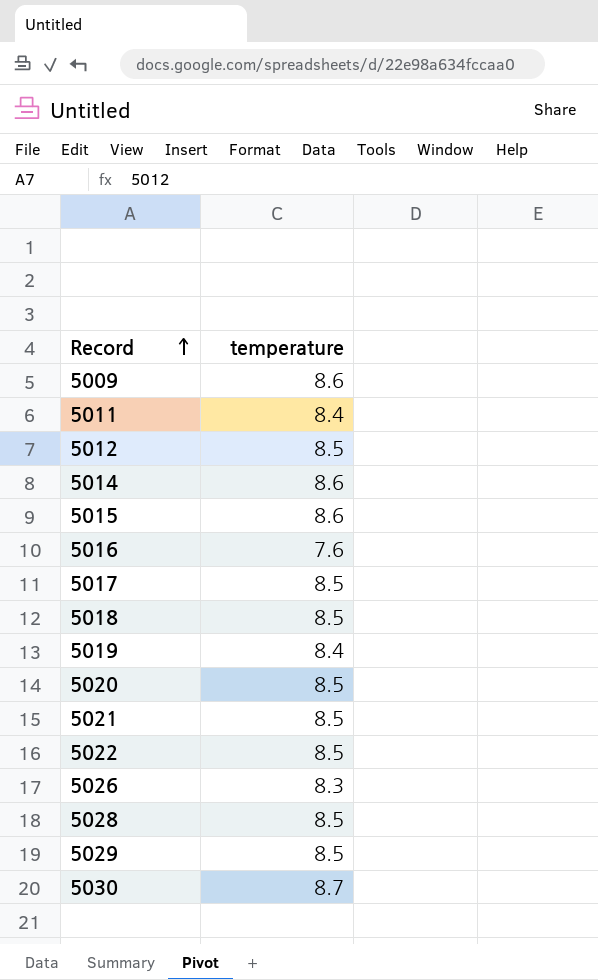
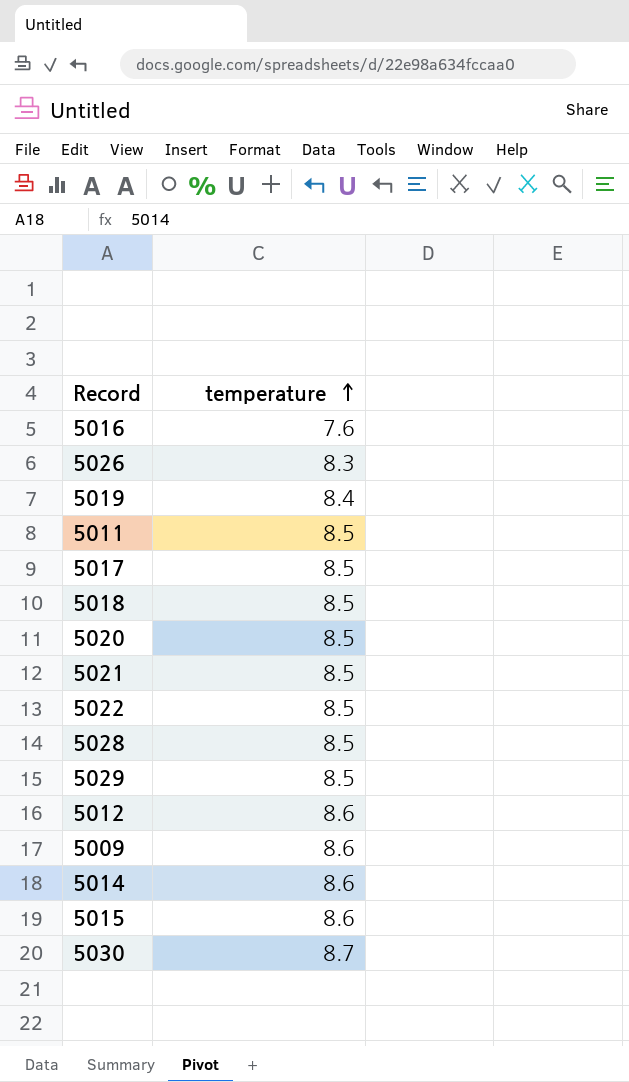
row order: Record ascending -> temperature ascending
5011 | temperature: 8.4 -> 8.5
5012 | temperature: 8.5 -> 8.6

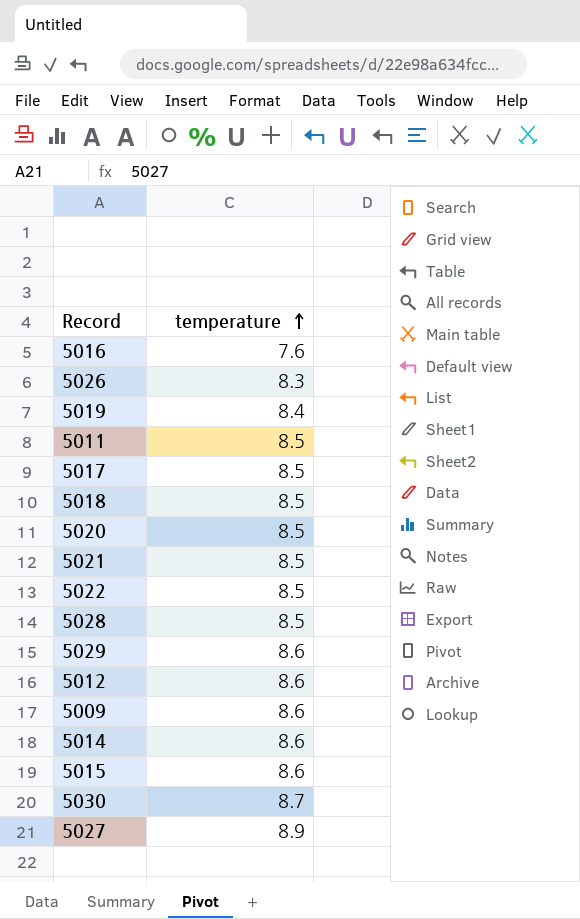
5029 | temperature: 8.5 -> 8.6
row 5027: none -> 8.9

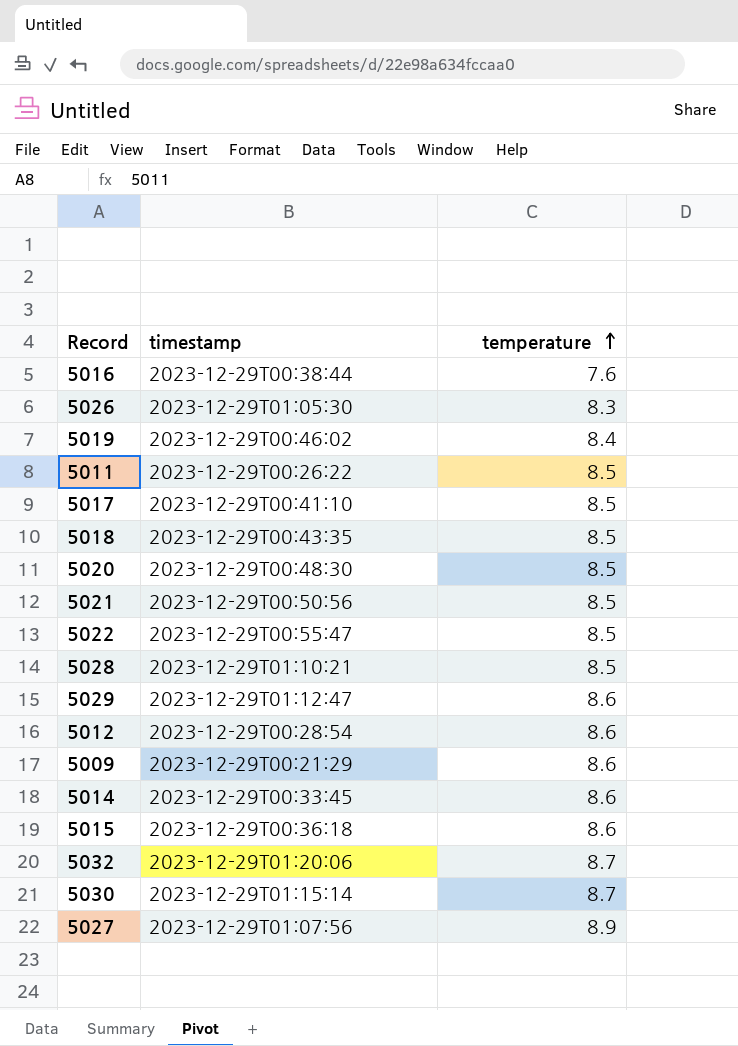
column timestamp | position: none -> 2
row 5032: none -> 2023-12-29T01:20:06 | 8.7

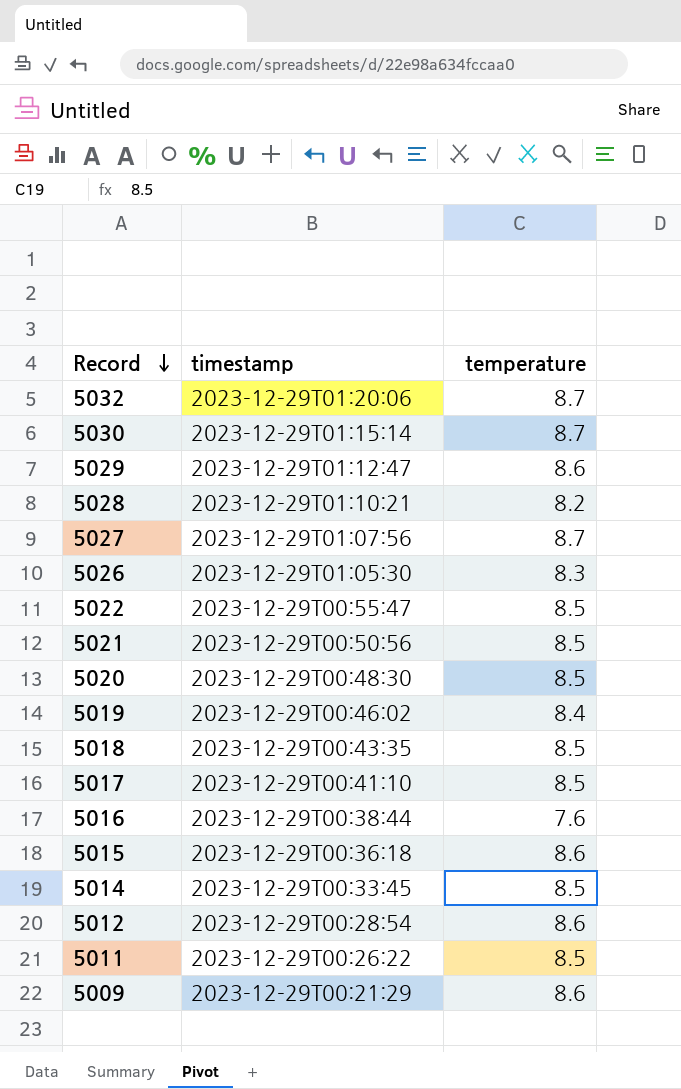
row order: temperature ascending -> Record descending
5028 | temperature: 8.5 -> 8.2
5027 | temperature: 8.9 -> 8.7
5014 | temperature: 8.6 -> 8.5

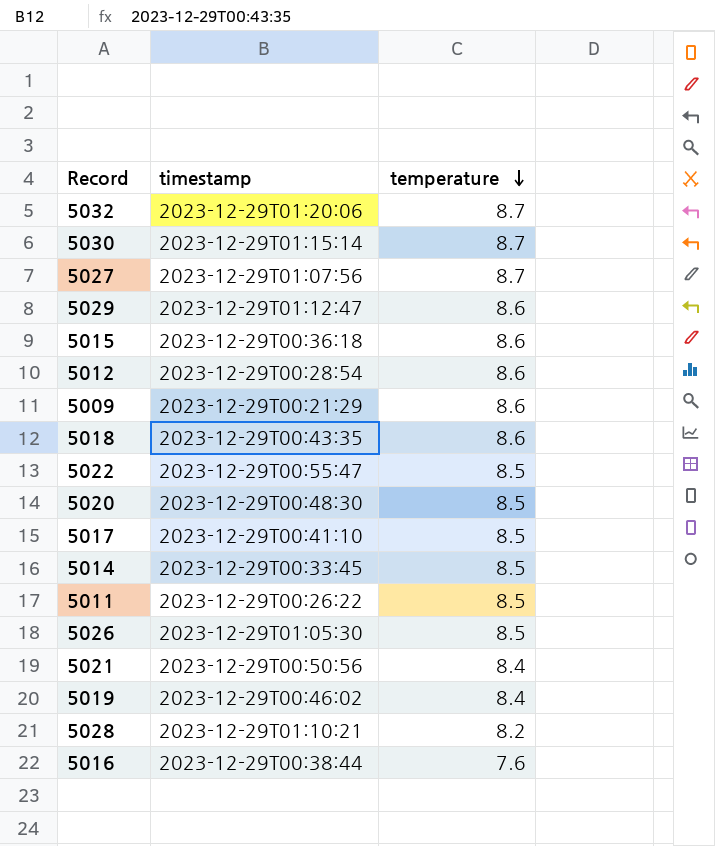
row order: Record descending -> temperature descending
5018 | temperature: 8.5 -> 8.6
5026 | temperature: 8.3 -> 8.5
5021 | temperature: 8.5 -> 8.4

